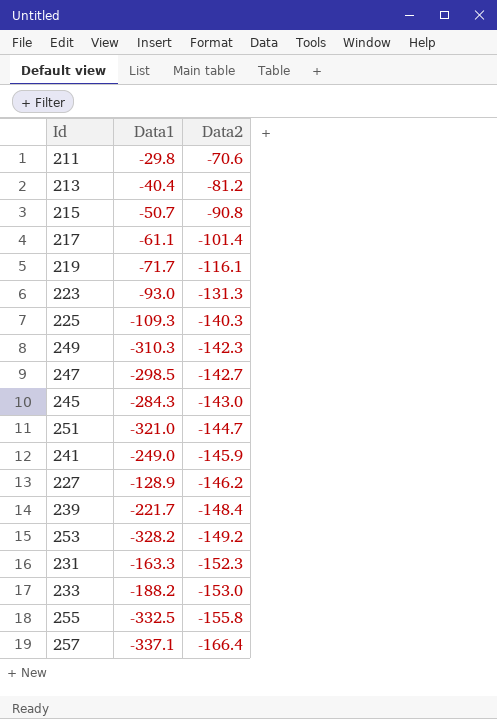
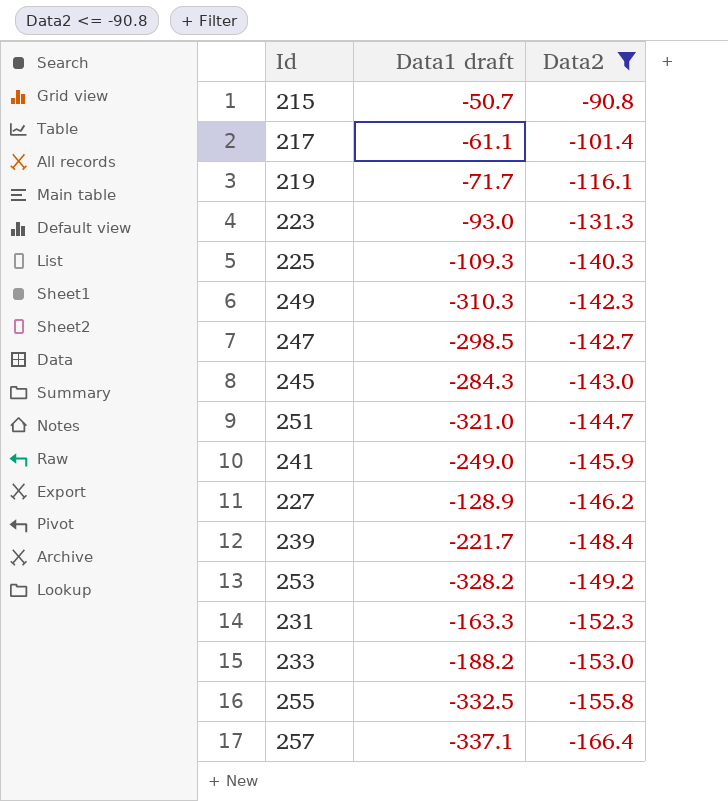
filter: none -> Data2 <= -90.8
column name: Data1 -> Data1 draft

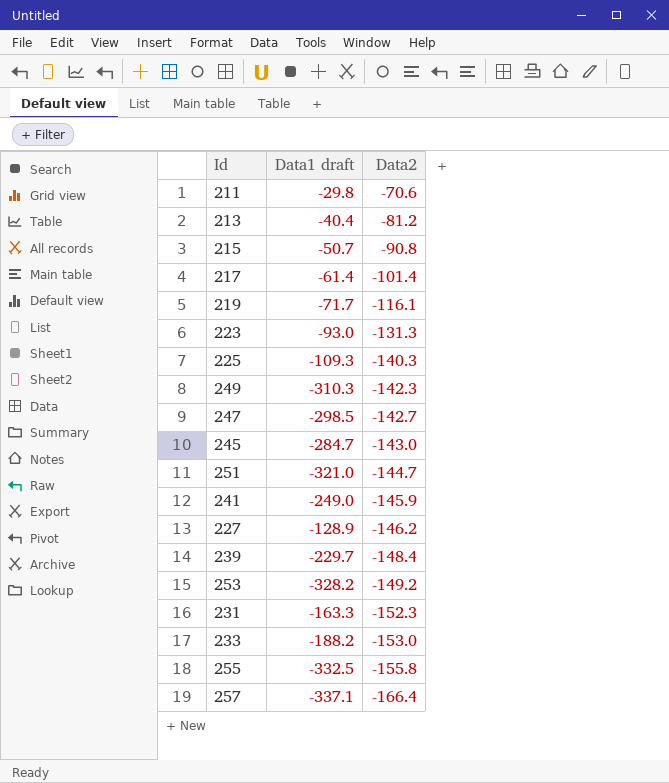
filter: Data2 <= -90.8 -> none
217 | Data1 draft: -61.1 -> -61.4
245 | Data1 draft: -284.3 -> -284.7
239 | Data1 draft: -221.7 -> -229.7

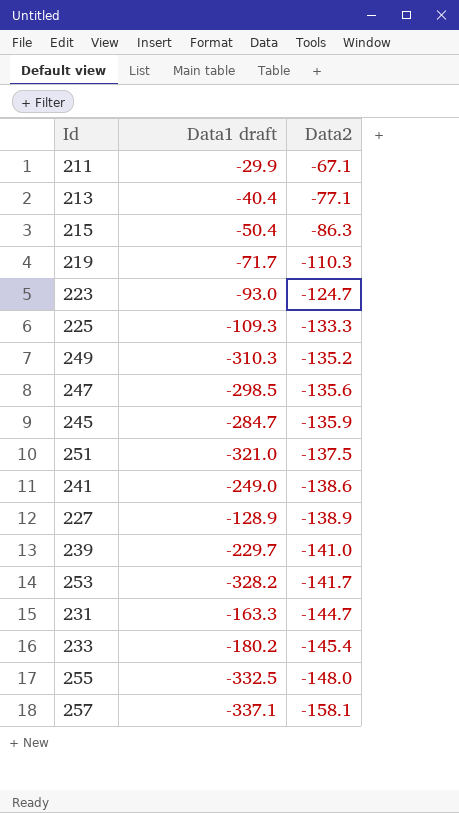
row 217: -61.4 | -101.4 -> none
211 | Data1 draft: -29.8 -> -29.9
211 | Data2: -70.6 -> -67.1
213 | Data2: -81.2 -> -77.1
215 | Data1 draft: -50.7 -> -50.4
215 | Data2: -90.8 -> -86.3
219 | Data2: -116.1 -> -110.3
223 | Data2: -131.3 -> -124.7
225 | Data2: -140.3 -> -133.3
249 | Data2: -142.3 -> -135.2
247 | Data2: -142.7 -> -135.6
245 | Data2: -143.0 -> -135.9
251 | Data2: -144.7 -> -137.5
241 | Data2: -145.9 -> -138.6
227 | Data2: -146.2 -> -138.9
239 | Data2: -148.4 -> -141.0
253 | Data2: -149.2 -> -141.7
231 | Data2: -152.3 -> -144.7
233 | Data1 draft: -188.2 -> -180.2
233 | Data2: -153.0 -> -145.4
255 | Data2: -155.8 -> -148.0
257 | Data2: -166.4 -> -158.1

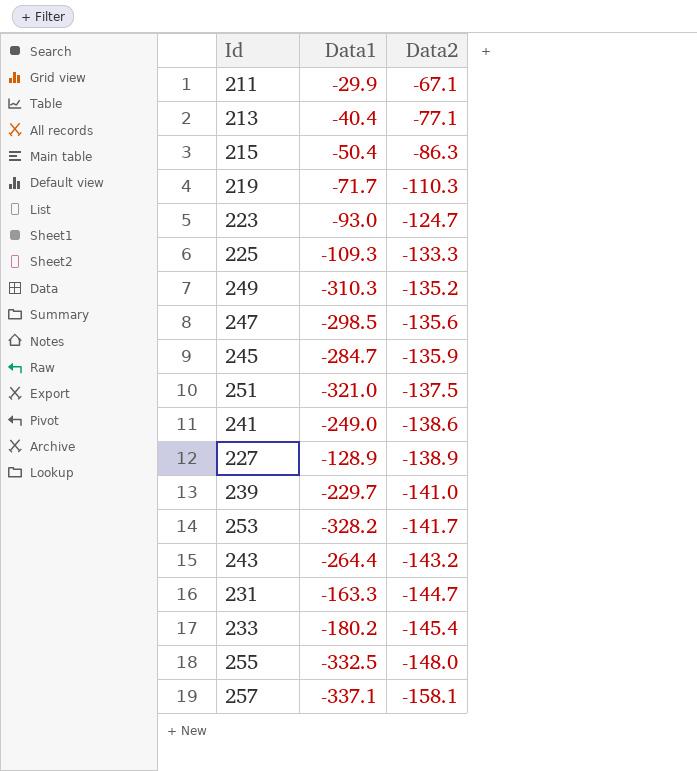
column name: Data1 draft -> Data1
row 243: none -> -264.4 | -143.2

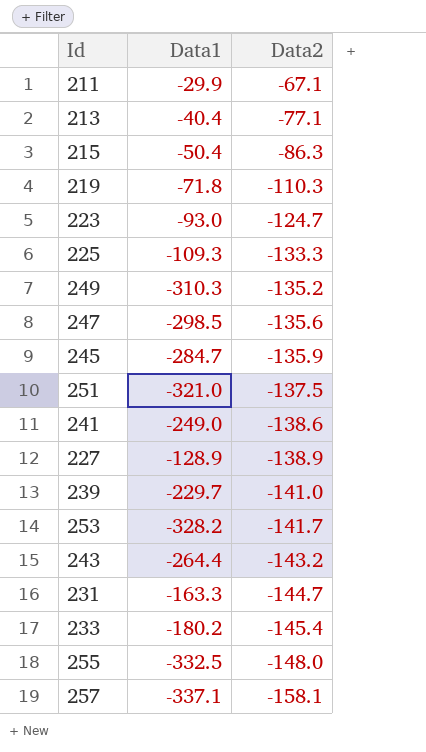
219 | Data1: -71.7 -> -71.8

